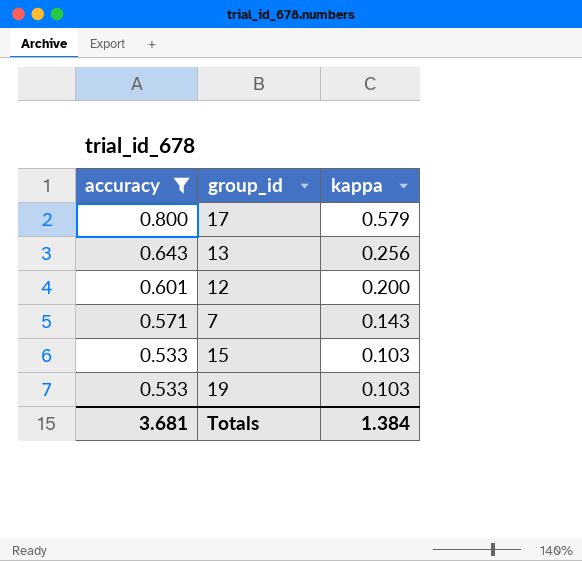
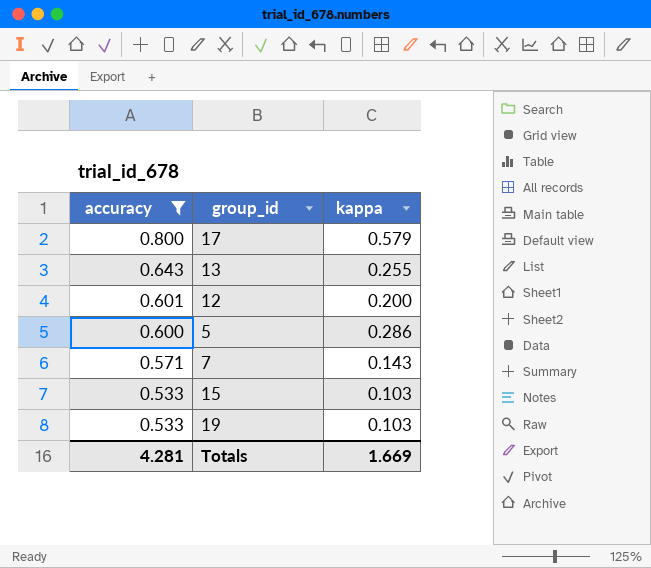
13 | kappa: 0.256 -> 0.255
row 5: none -> 0.600 | 0.286
Totals | accuracy: 3.681 -> 4.281
Totals | kappa: 1.384 -> 1.669

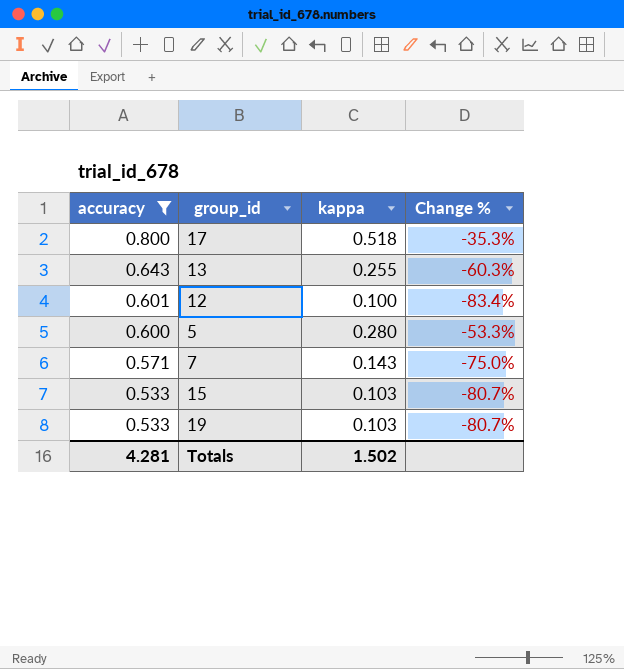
column Change % | formula: none -> ([kappa] - [accuracy]) / [accuracy]
17 | kappa: 0.579 -> 0.518
12 | kappa: 0.200 -> 0.100
5 | kappa: 0.286 -> 0.280
Totals | kappa: 1.669 -> 1.502

